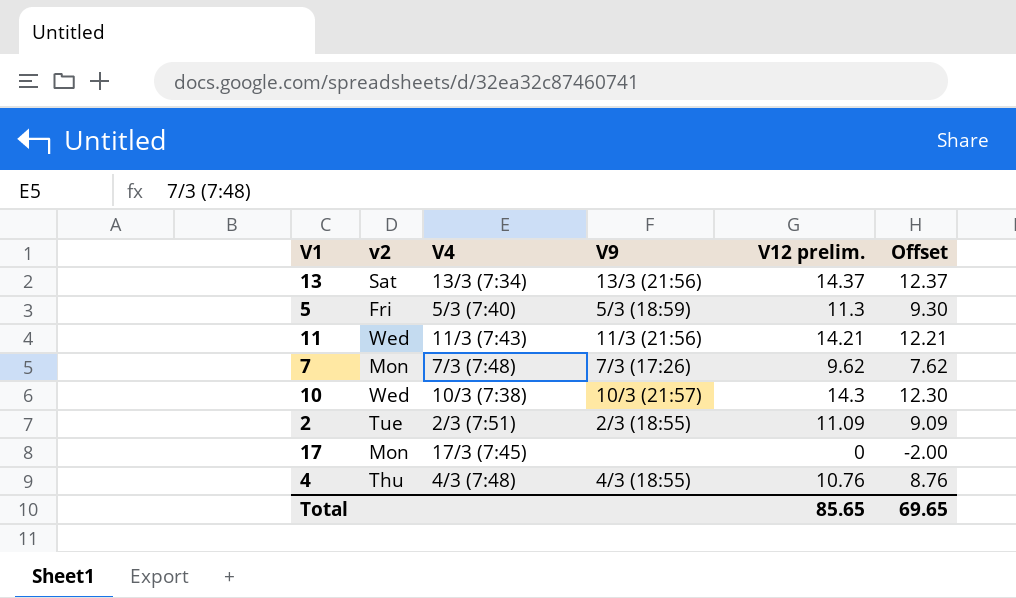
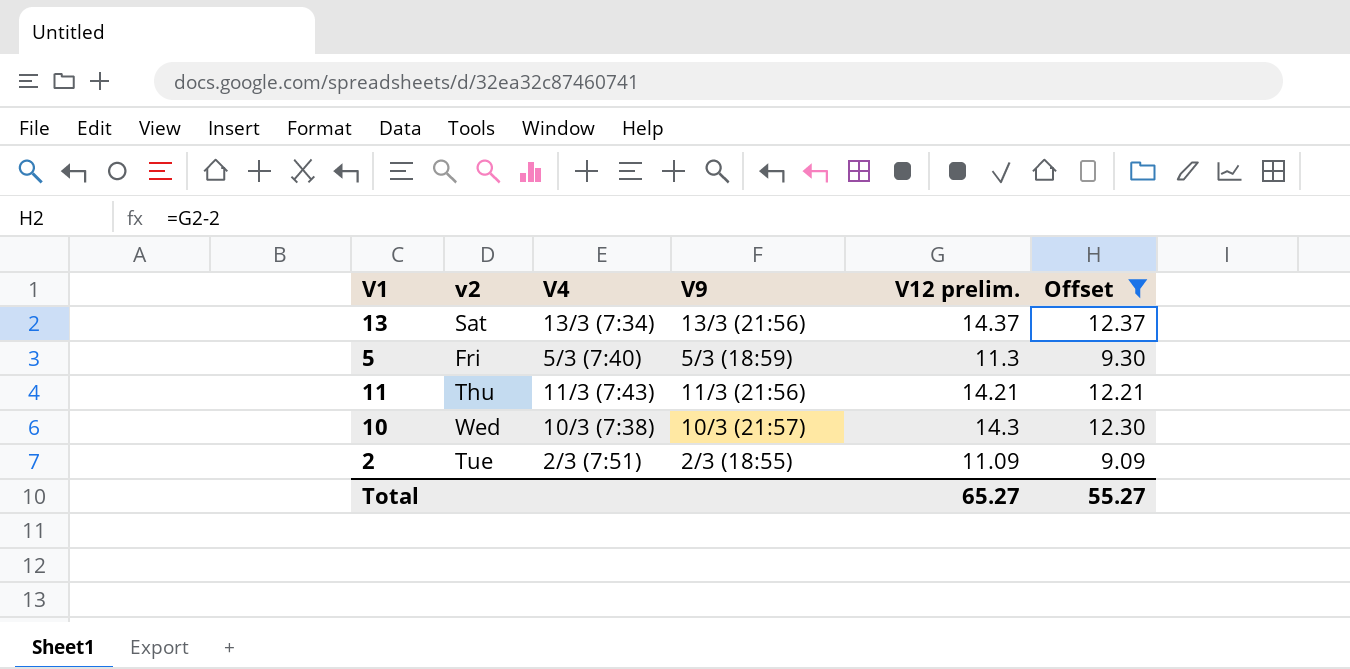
filter: none -> Offset >= 9.09
11 | v2: Wed -> Thu
Total | V12 prelim.: 85.65 -> 65.27
Total | Offset: 69.65 -> 55.27

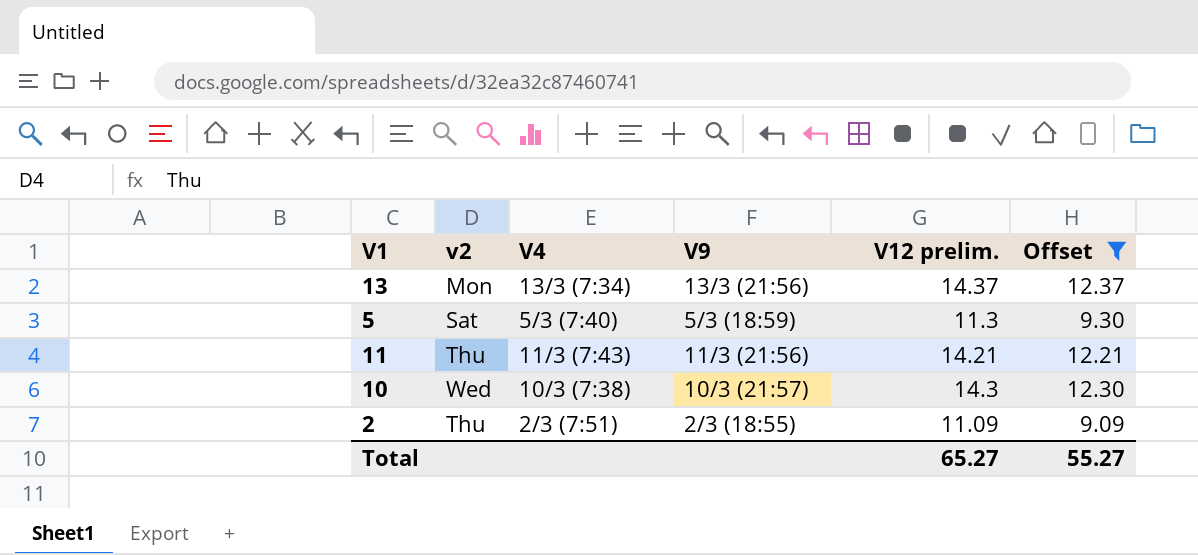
13 | v2: Sat -> Mon
5 | v2: Fri -> Sat
2 | v2: Tue -> Thu

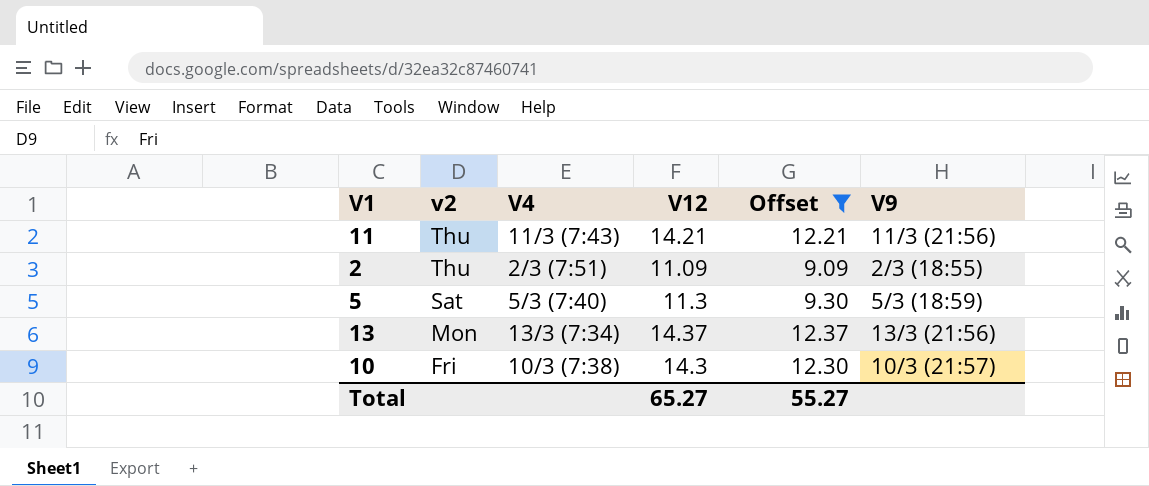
row order: none -> v2 descending
column name: V12 prelim. -> V12
column V9 | position: 4 -> 6
10 | v2: Wed -> Fri

